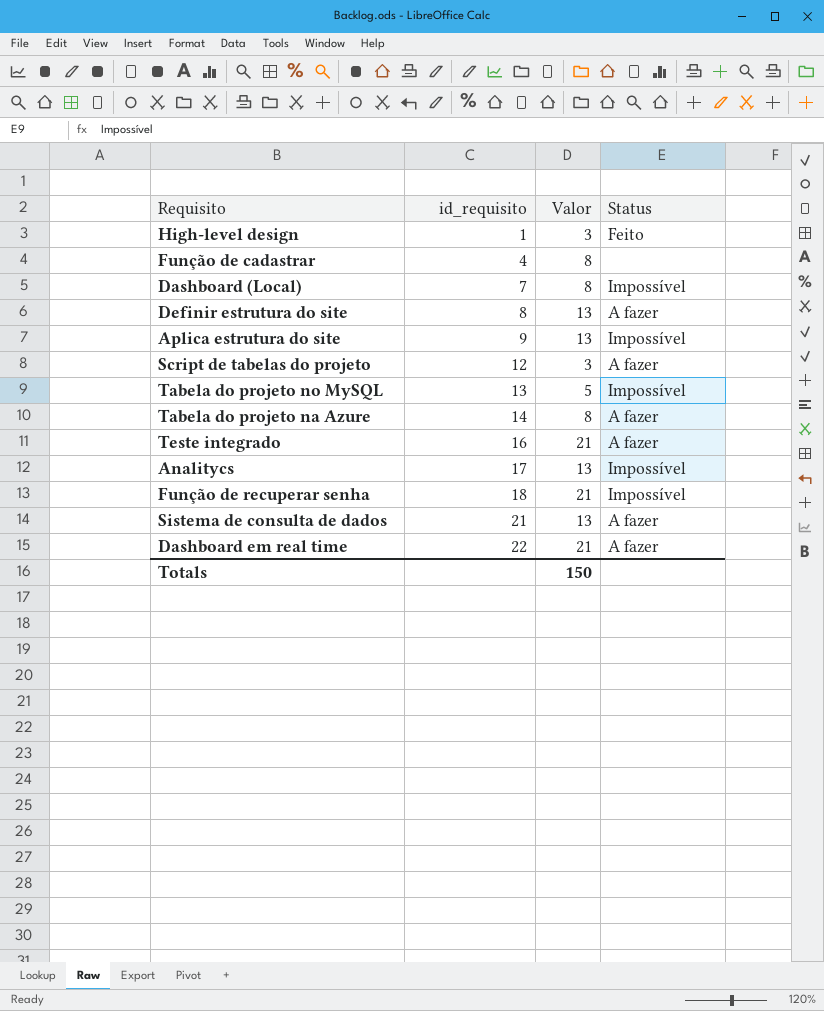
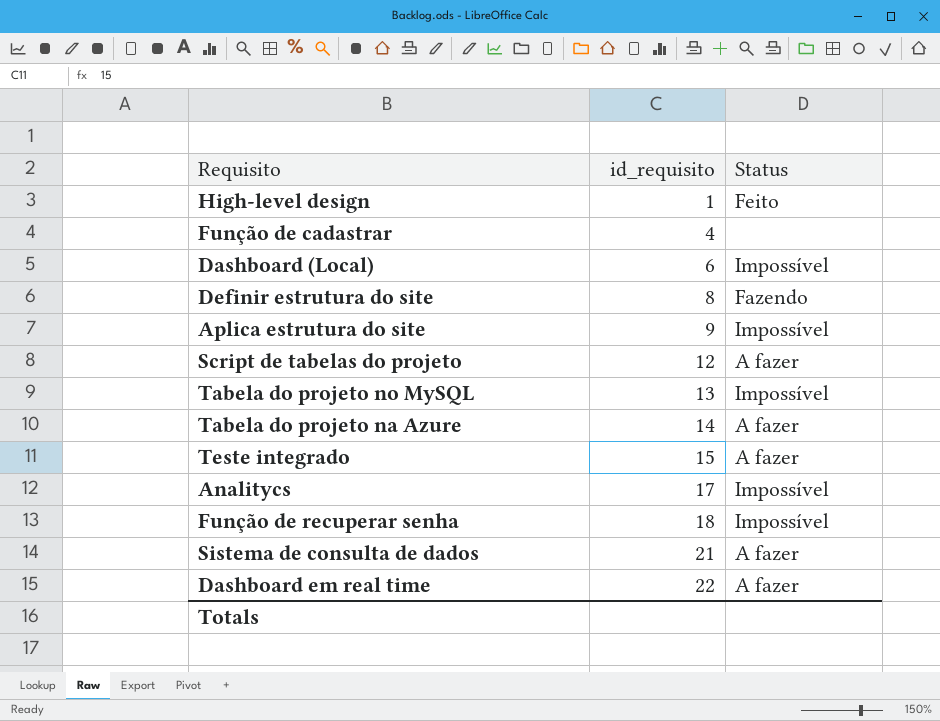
column Valor | position: 3 -> none
Dashboard (Local) | id_requisito: 7 -> 6
Definir estrutura do site | Status: A fazer -> Fazendo
Teste integrado | id_requisito: 16 -> 15

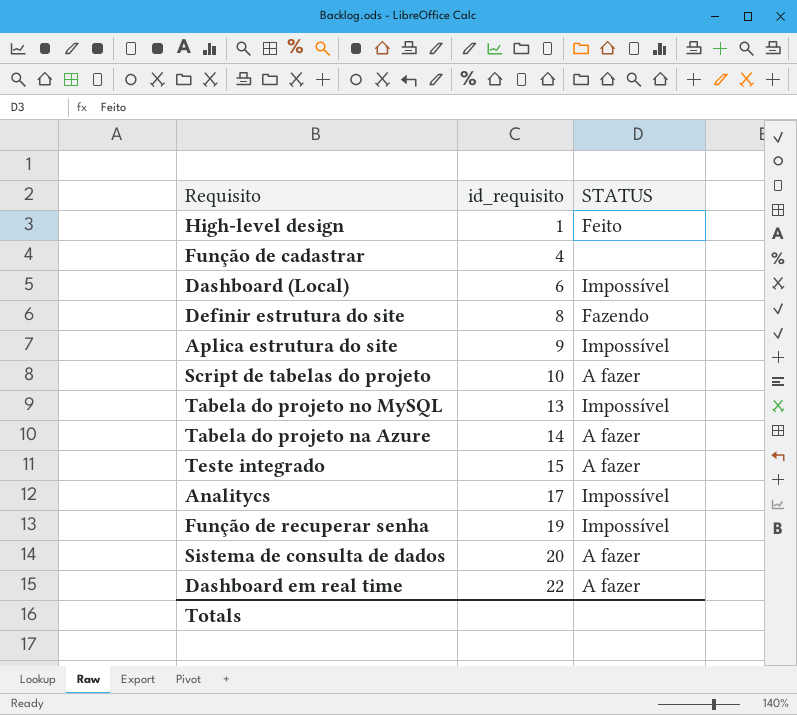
column name: Status -> STATUS
Script de tabelas do projeto | id_requisito: 12 -> 10
Função de recuperar senha | id_requisito: 18 -> 19
Sistema de consulta de dados | id_requisito: 21 -> 20

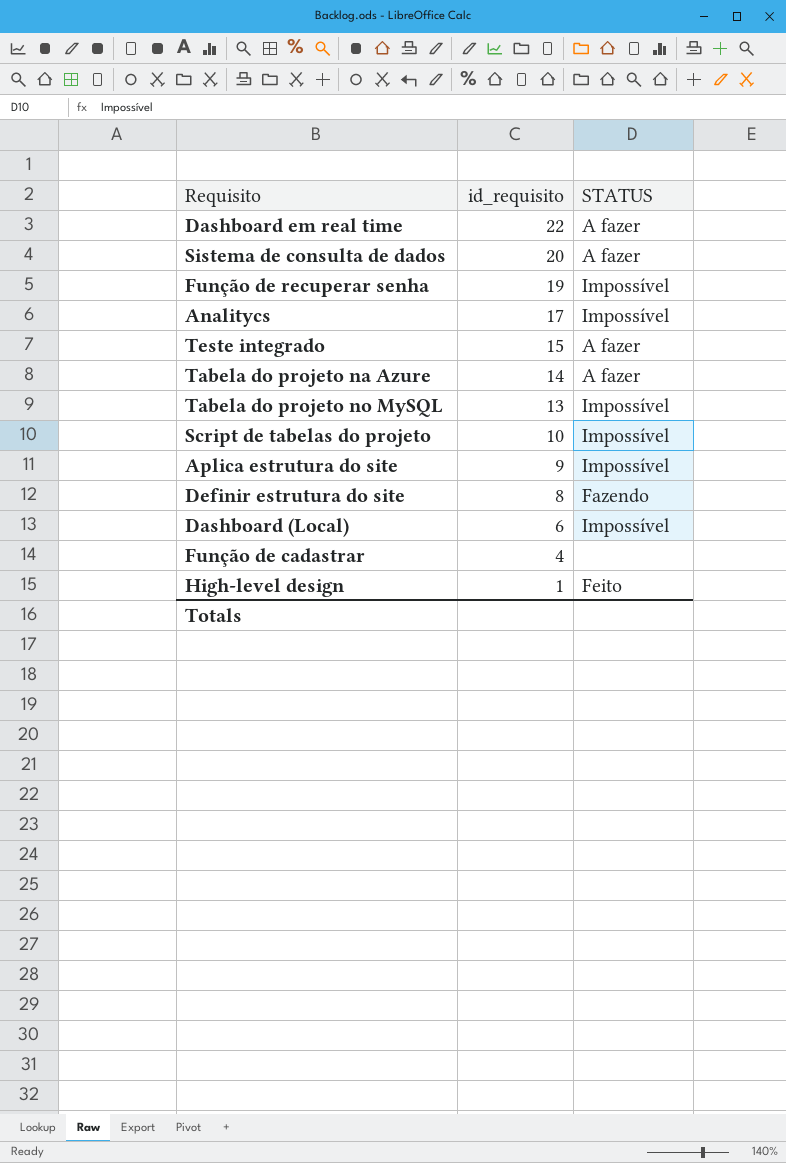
row order: id_requisito ascending -> id_requisito descending
Script de tabelas do projeto | STATUS: A fazer -> Impossível

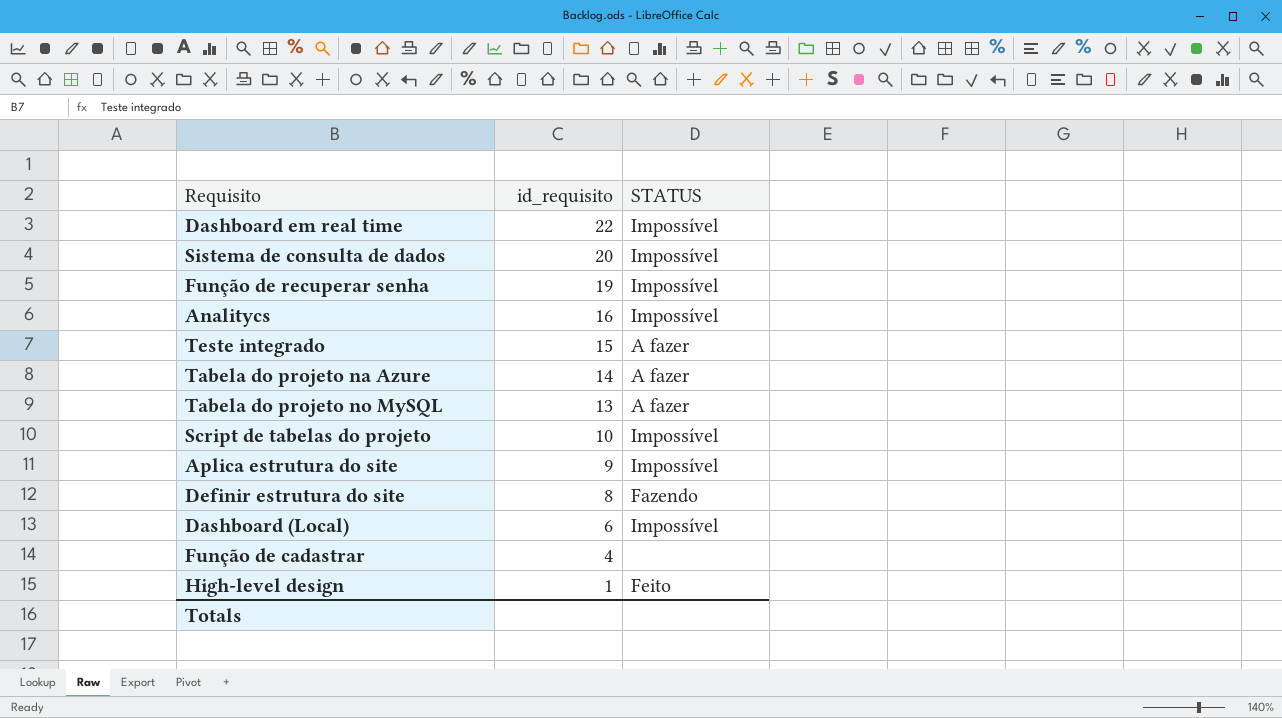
Dashboard em real time | STATUS: A fazer -> Impossível
Sistema de consulta de dados | STATUS: A fazer -> Impossível
Analitycs | id_requisito: 17 -> 16
Tabela do projeto no MySQL | STATUS: Impossível -> A fazer

